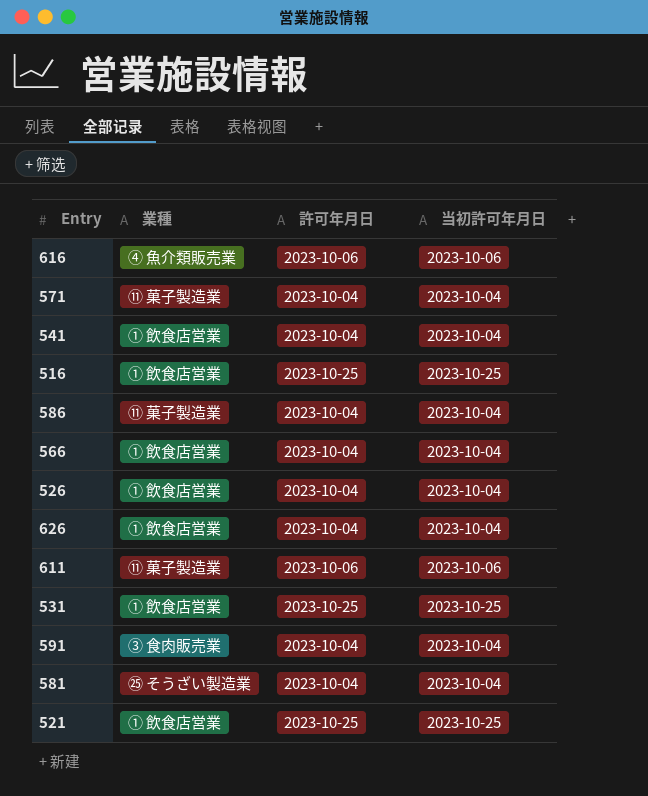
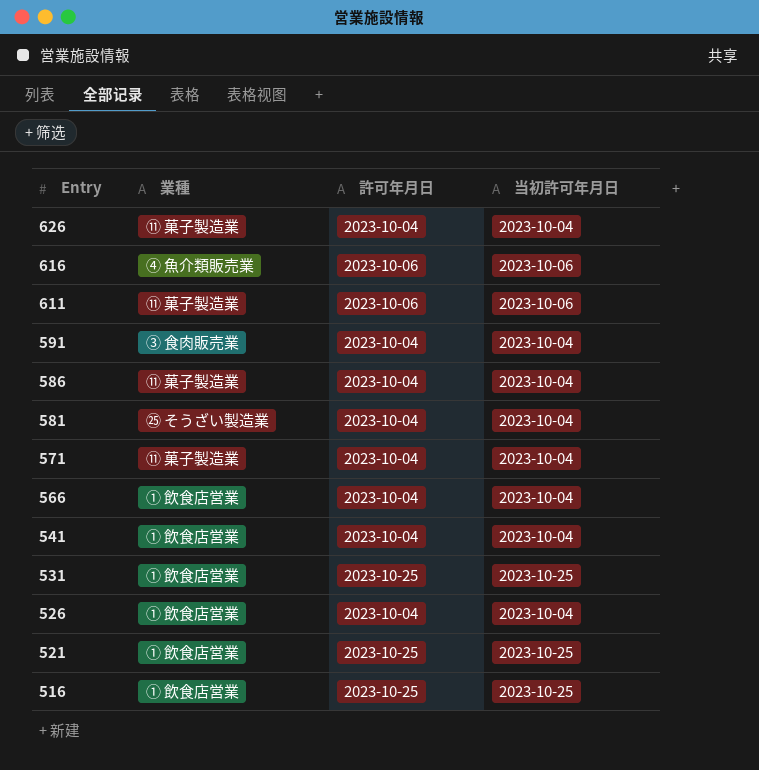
row order: none -> Entry descending
626 | 業種: ① 飲食店営業 -> ⑪ 菓子製造業

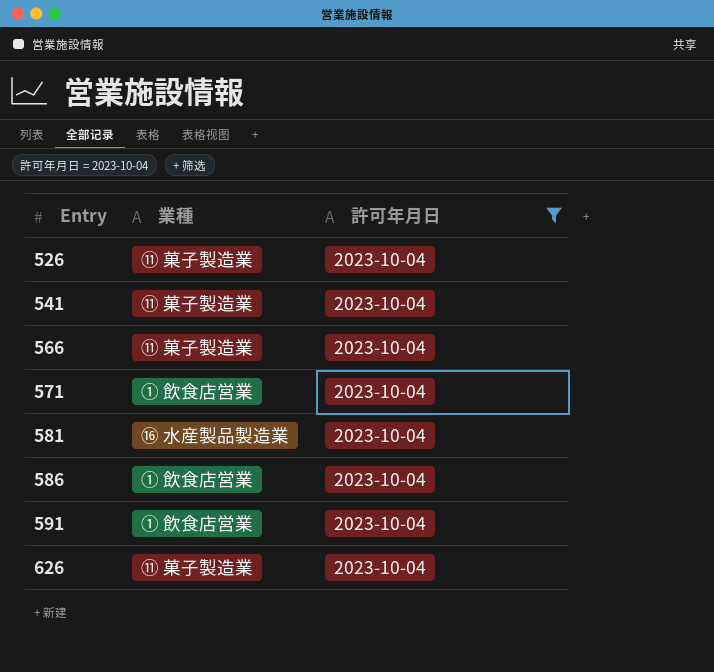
filter: none -> 許可年月日 = 2023-10-04
row order: Entry descending -> Entry ascending
column 当初許可年月日 | position: 4 -> none
526 | 業種: ① 飲食店営業 -> ⑪ 菓子製造業
541 | 業種: ① 飲食店営業 -> ⑪ 菓子製造業
566 | 業種: ① 飲食店営業 -> ⑪ 菓子製造業
571 | 業種: ⑪ 菓子製造業 -> ① 飲食店営業
581 | 業種: ㉕ そうざい製造業 -> ⑯ 水産製品製造業
586 | 業種: ⑪ 菓子製造業 -> ① 飲食店営業
591 | 業種: ③ 食肉販売業 -> ① 飲食店営業

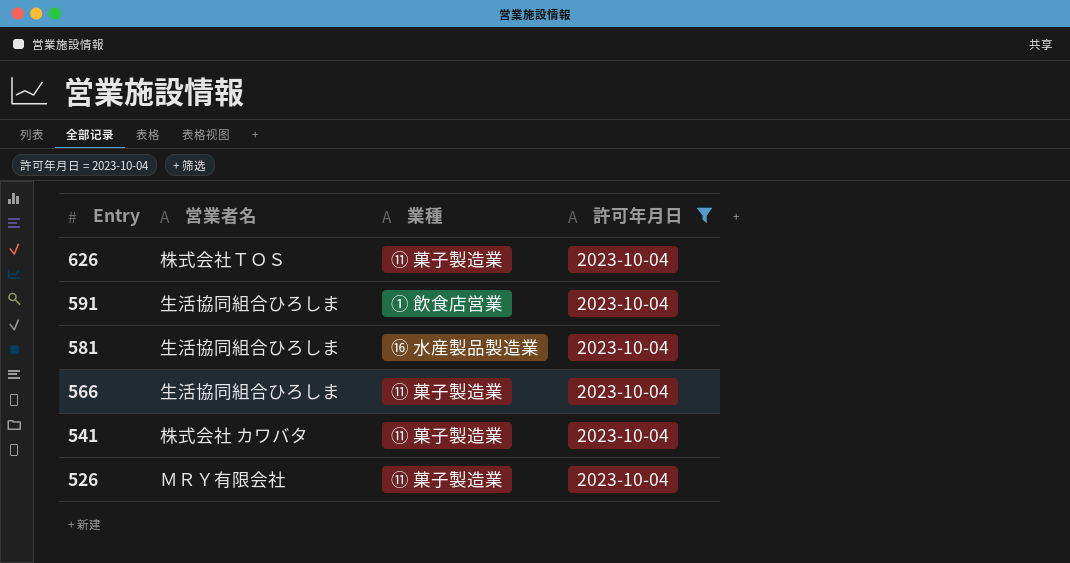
row order: Entry ascending -> Entry descending
column 営業者名 | position: none -> 2
row 571: ① 飲食店営業 | 2023-10-04 -> none
row 586: ① 飲食店営業 | 2023-10-04 -> none

